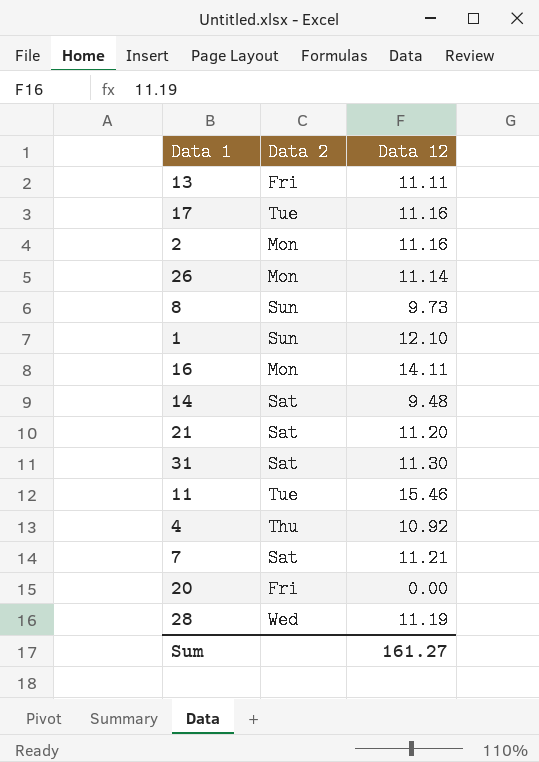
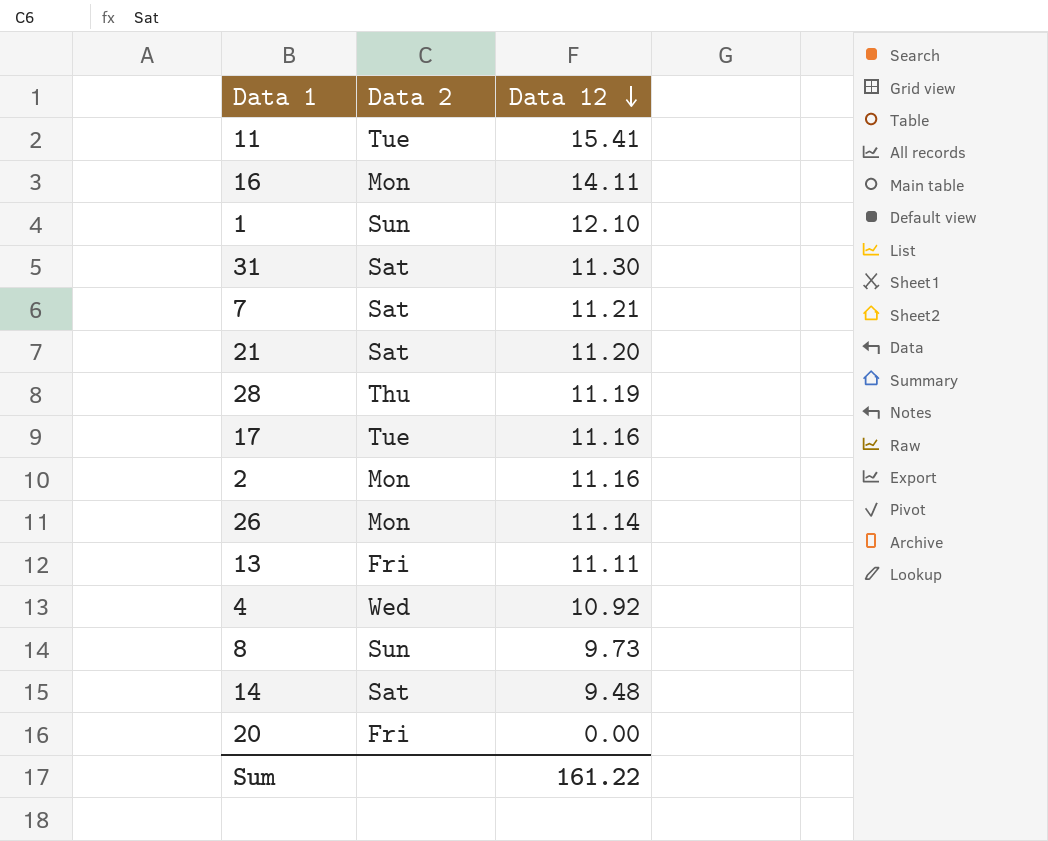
row order: none -> Data 12 descending
11 | Data 12: 15.46 -> 15.41
28 | Data 2: Wed -> Thu
4 | Data 2: Thu -> Wed
Sum | Data 12: 161.27 -> 161.22

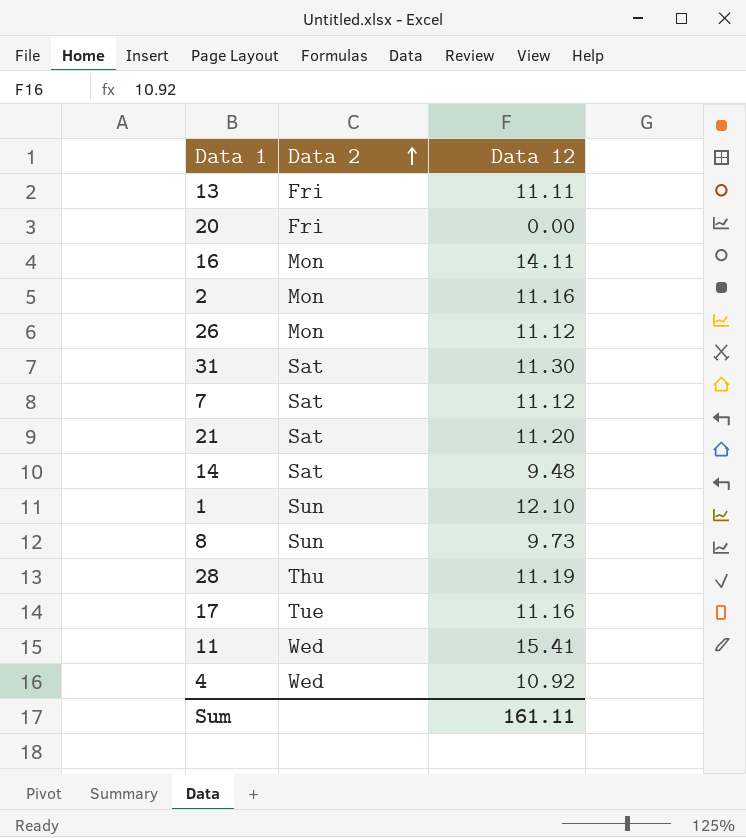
row order: Data 12 descending -> Data 2 ascending
26 | Data 12: 11.14 -> 11.12
7 | Data 12: 11.21 -> 11.12
11 | Data 2: Tue -> Wed
Sum | Data 12: 161.22 -> 161.11

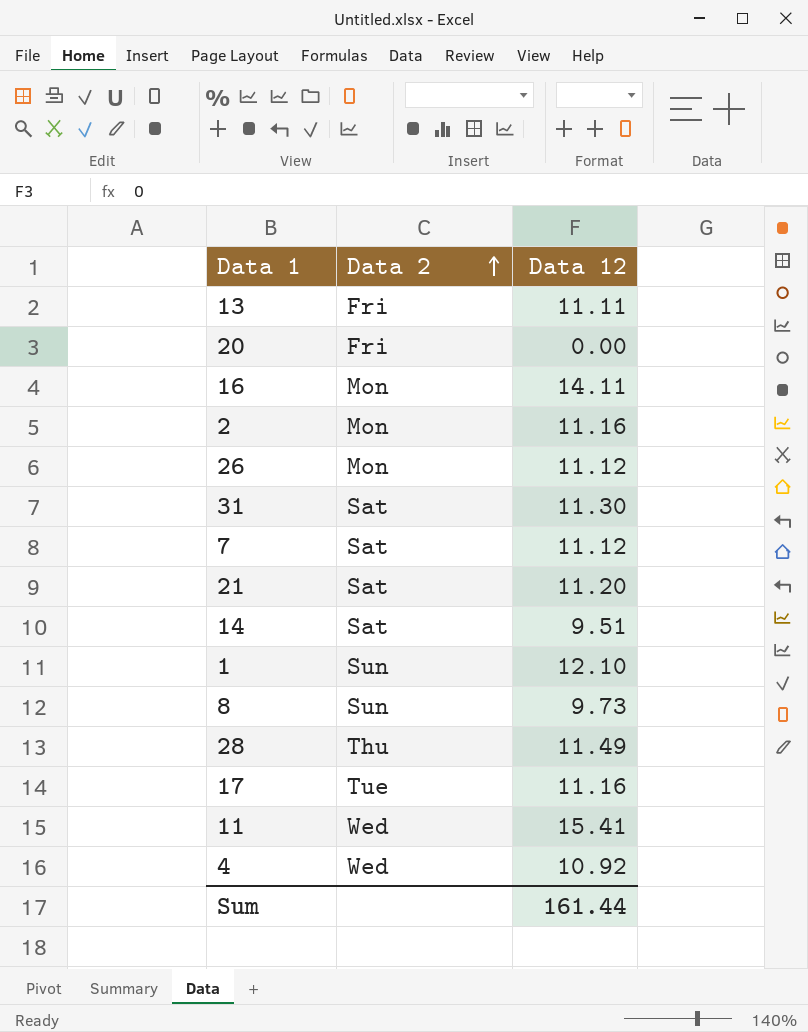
14 | Data 12: 9.48 -> 9.51
28 | Data 12: 11.19 -> 11.49
Sum | Data 12: 161.11 -> 161.44

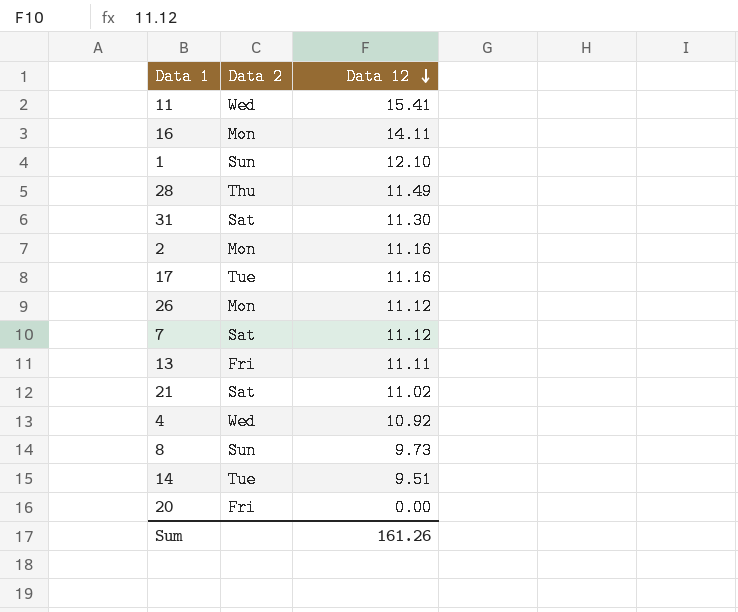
row order: Data 2 ascending -> Data 12 descending
21 | Data 12: 11.20 -> 11.02
14 | Data 2: Sat -> Tue
Sum | Data 12: 161.44 -> 161.26

